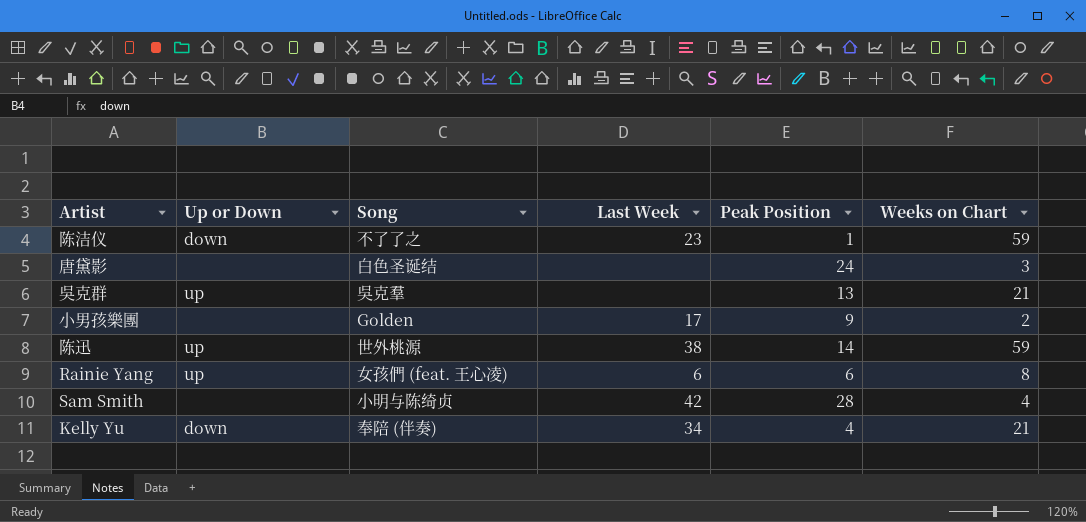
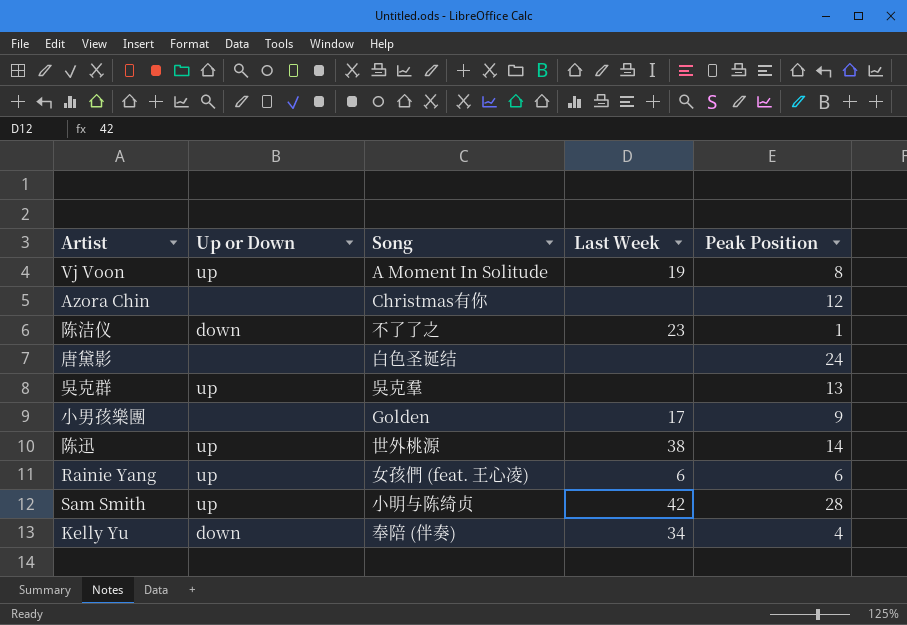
column Weeks on Chart | position: 6 -> none
row Vj Voon: none -> up | A Moment In Solitude | 19 | 8
row Azora Chin: none -> none | Christmas有你 | none | 12
Sam Smith | Up or Down: none -> up

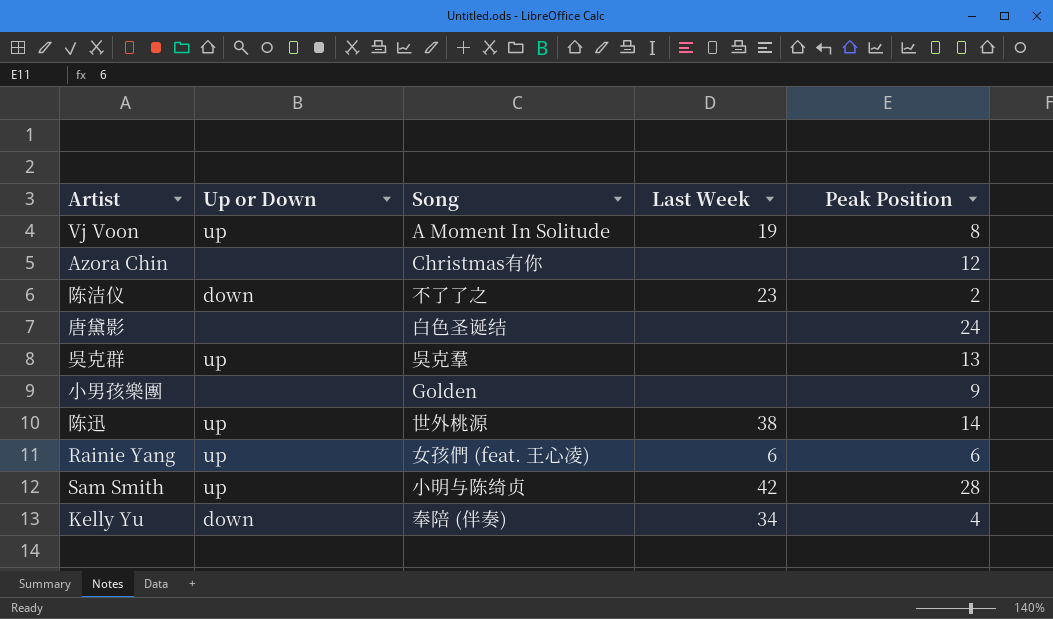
陈洁仪 | Peak Position: 1 -> 2
小男孩樂團 | Last Week: 17 -> none

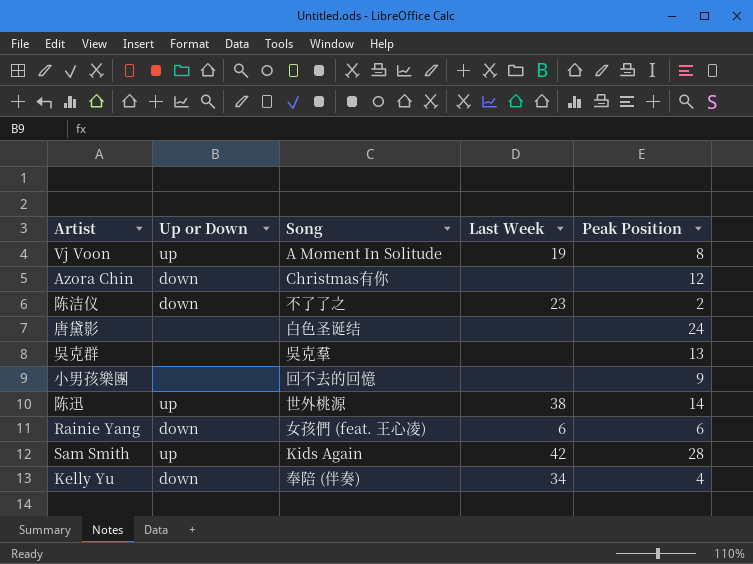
Azora Chin | Up or Down: none -> down
吳克群 | Up or Down: up -> none
小男孩樂團 | Song: Golden -> 回不去的回憶
Rainie Yang | Up or Down: up -> down
Sam Smith | Song: 小明与陈绮贞 -> Kids Again

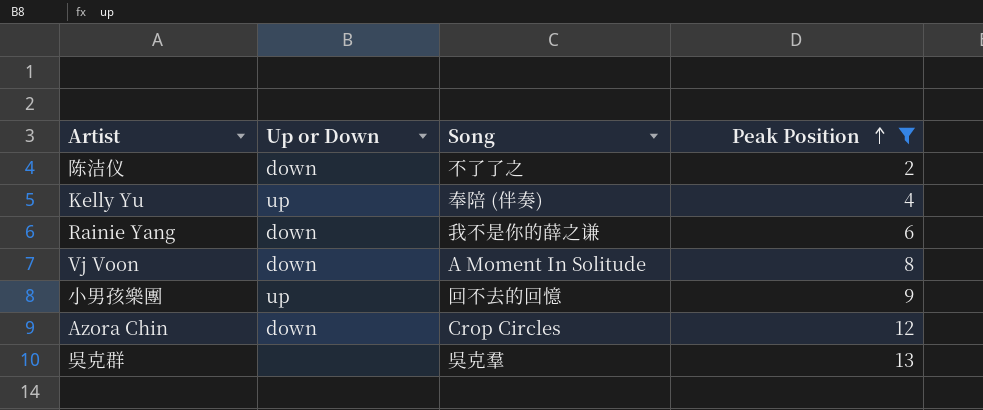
filter: none -> Peak Position <= 13
row order: none -> Peak Position ascending
column Last Week | position: 4 -> none
Kelly Yu | Up or Down: down -> up
Rainie Yang | Song: 女孩們 (feat. 王心凌) -> 我不是你的薛之谦
Vj Voon | Up or Down: up -> down
小男孩樂團 | Up or Down: none -> up
Azora Chin | Song: Christmas有你 -> Crop Circles

